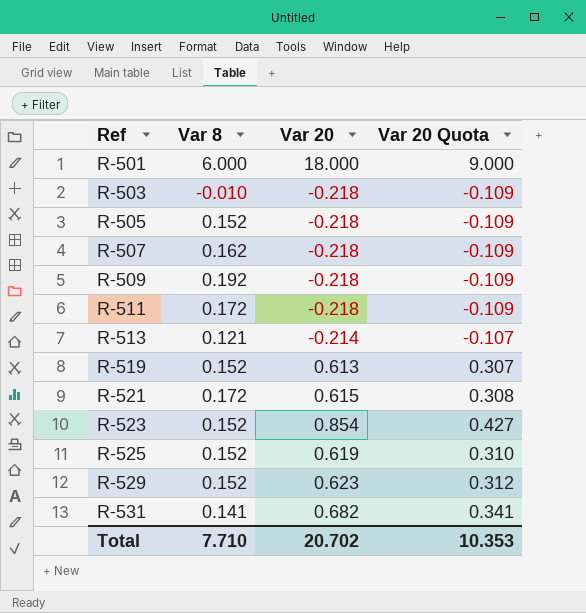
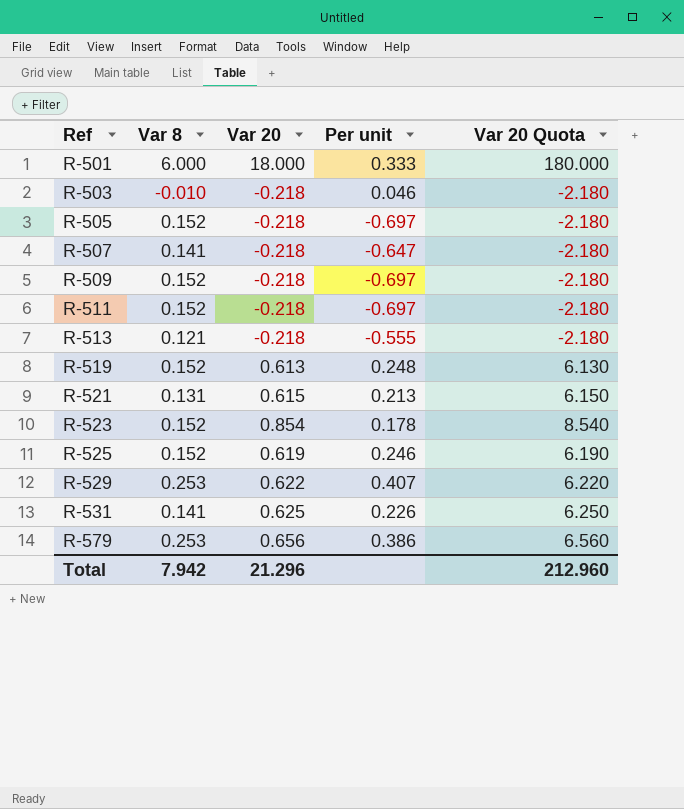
column Per unit | formula: none -> [Var 8] / [Var 20]
column Var 20 Quota | formula: [Var 20] * 0.5 -> [Var 20] * 10
R-507 | Var 8: 0.162 -> 0.141
R-509 | Var 8: 0.192 -> 0.152
R-511 | Var 8: 0.172 -> 0.152
R-513 | Var 20: -0.214 -> -0.218
R-521 | Var 8: 0.172 -> 0.131
R-529 | Var 8: 0.152 -> 0.253
R-529 | Var 20: 0.623 -> 0.622
R-531 | Var 20: 0.682 -> 0.625
row R-579: none -> 0.253 | 0.656 | 0.386 | 6.560
Total | Var 8: 7.710 -> 7.942
Total | Var 20: 20.702 -> 21.296
Total | Var 20 Quota: 10.353 -> 212.960

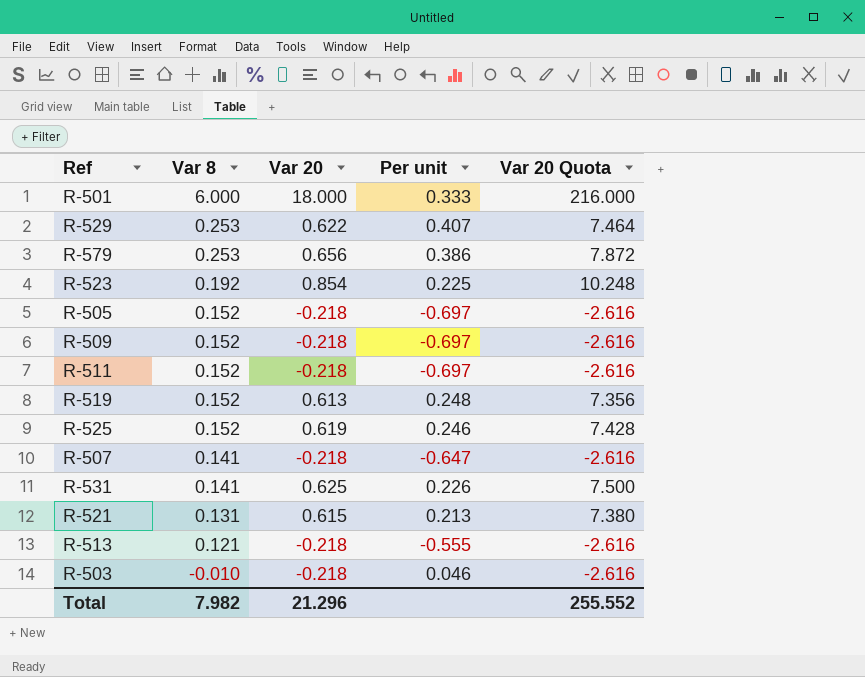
row order: Ref ascending -> Var 8 descending
column Var 20 Quota | formula: [Var 20] * 10 -> [Var 20] * 12
R-523 | Var 8: 0.152 -> 0.192
R-523 | Per unit: 0.178 -> 0.225
Total | Var 8: 7.942 -> 7.982
Total | Var 20 Quota: 212.960 -> 255.552

